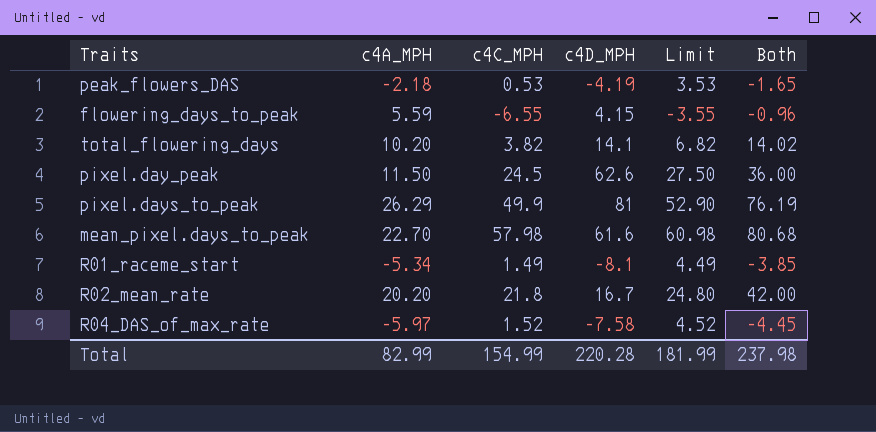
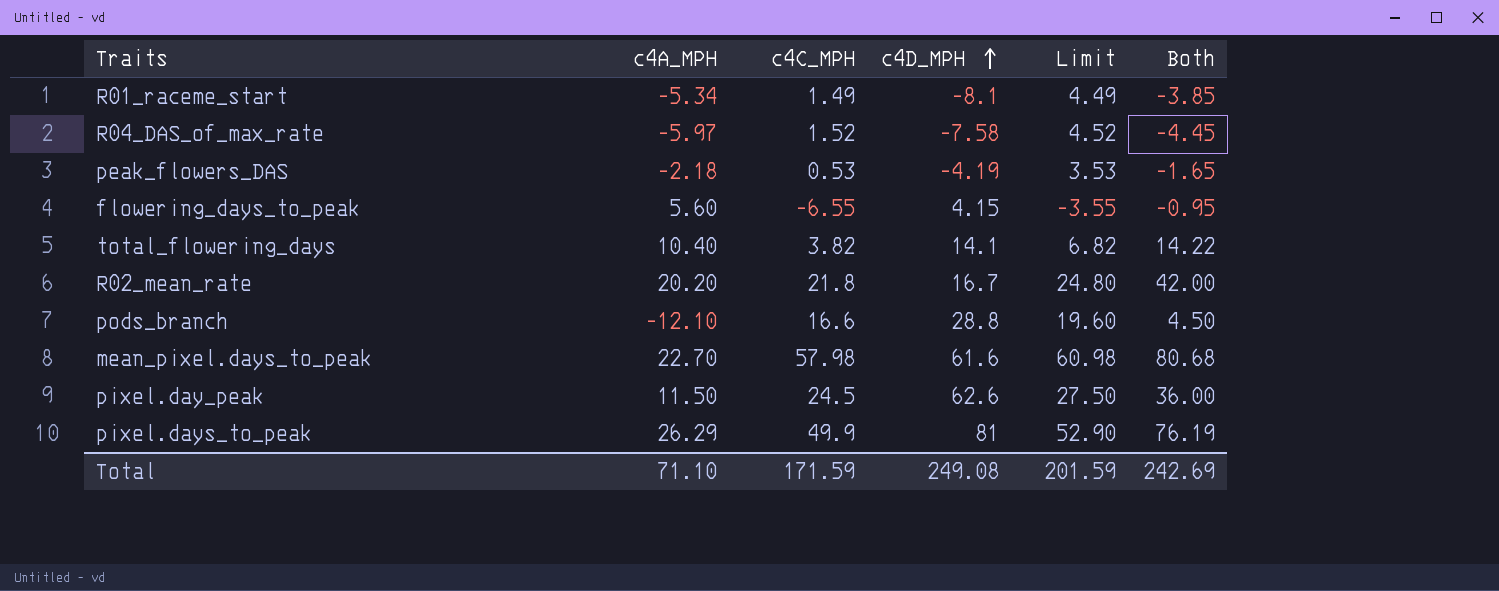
row order: none -> c4D_MPH ascending
flowering_days_to_peak | c4A_MPH: 5.59 -> 5.60
flowering_days_to_peak | Both: -0.96 -> -0.95
total_flowering_days | c4A_MPH: 10.20 -> 10.40
total_flowering_days | Both: 14.02 -> 14.22
row pods_branch: none -> -12.10 | 16.6 | 28.8 | 19.60 | 4.50
Total | c4A_MPH: 82.99 -> 71.10
Total | c4C_MPH: 154.99 -> 171.59
Total | c4D_MPH: 220.28 -> 249.08
Total | Limit: 181.99 -> 201.59
Total | Both: 237.98 -> 242.69

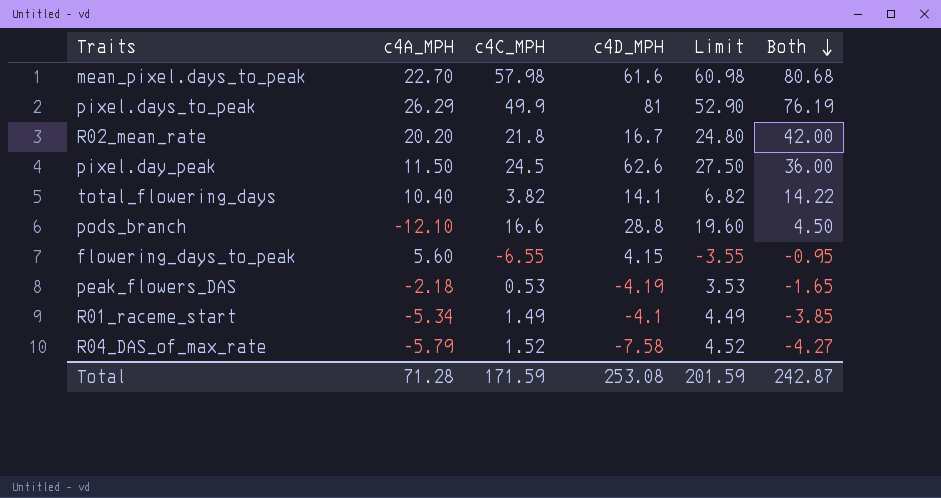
row order: c4D_MPH ascending -> Both descending
R01_raceme_start | c4D_MPH: -8.1 -> -4.1
R04_DAS_of_max_rate | c4A_MPH: -5.97 -> -5.79
R04_DAS_of_max_rate | Both: -4.45 -> -4.27
Total | c4A_MPH: 71.10 -> 71.28
Total | c4D_MPH: 249.08 -> 253.08
Total | Both: 242.69 -> 242.87

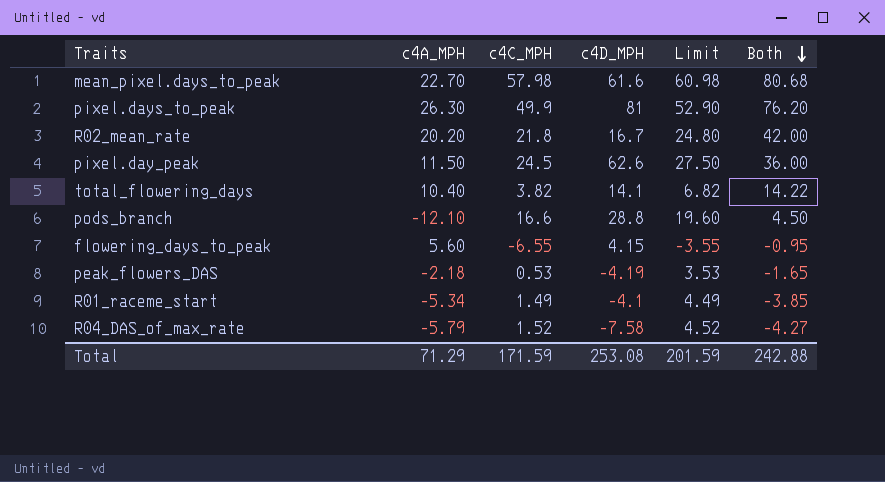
pixel.days_to_peak | c4A_MPH: 26.29 -> 26.30
pixel.days_to_peak | Both: 76.19 -> 76.20
Total | c4A_MPH: 71.28 -> 71.29
Total | Both: 242.87 -> 242.88

